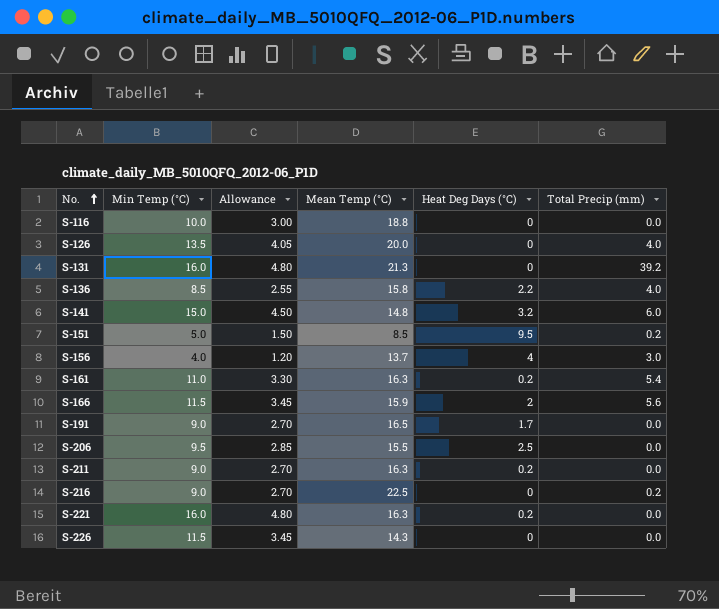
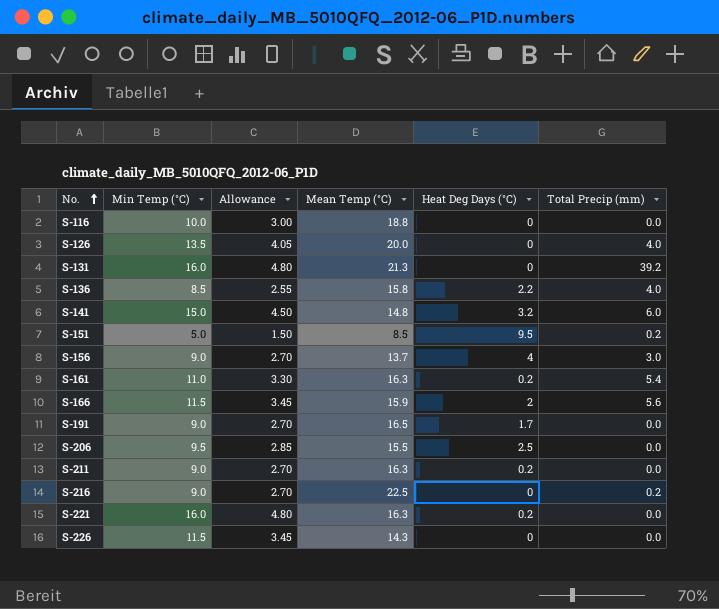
S-156 | Min Temp (°C): 4.0 -> 9.0
S-156 | Allowance: 1.20 -> 2.70

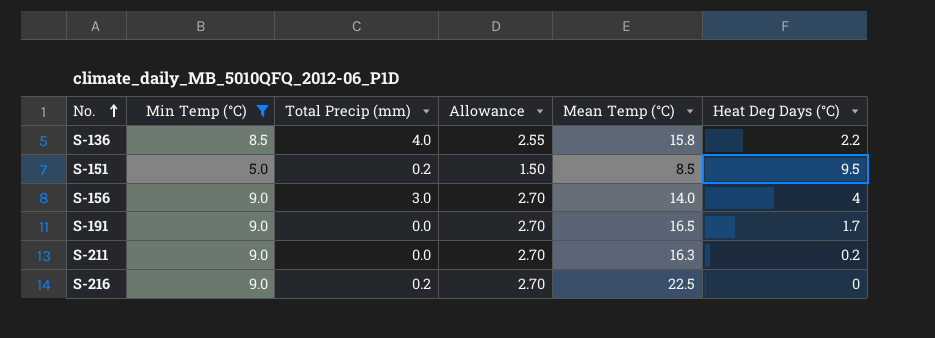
filter: none -> Min Temp (°C) <= 9.0
column Total Precip (mm) | position: 6 -> 3
S-156 | Mean Temp (°C): 13.7 -> 14.0

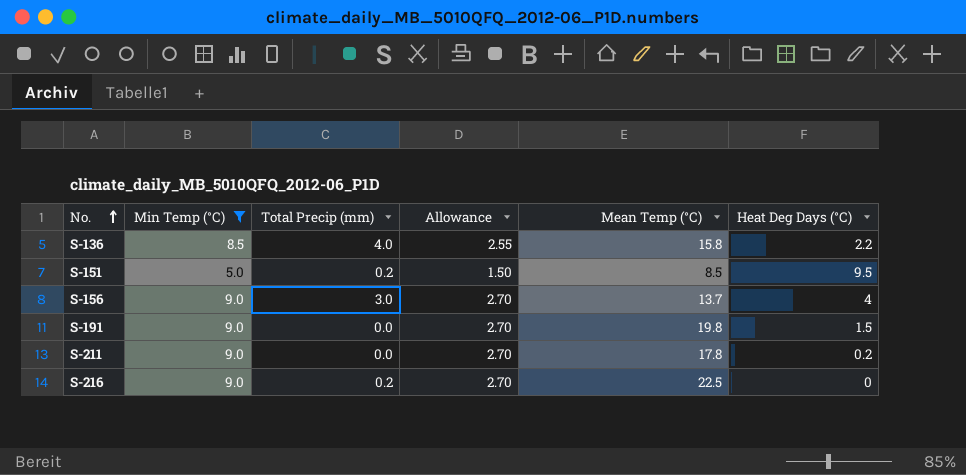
S-156 | Mean Temp (°C): 14.0 -> 13.7
S-191 | Mean Temp (°C): 16.5 -> 19.8
S-191 | Heat Deg Days (°C): 1.7 -> 1.5
S-211 | Mean Temp (°C): 16.3 -> 17.8

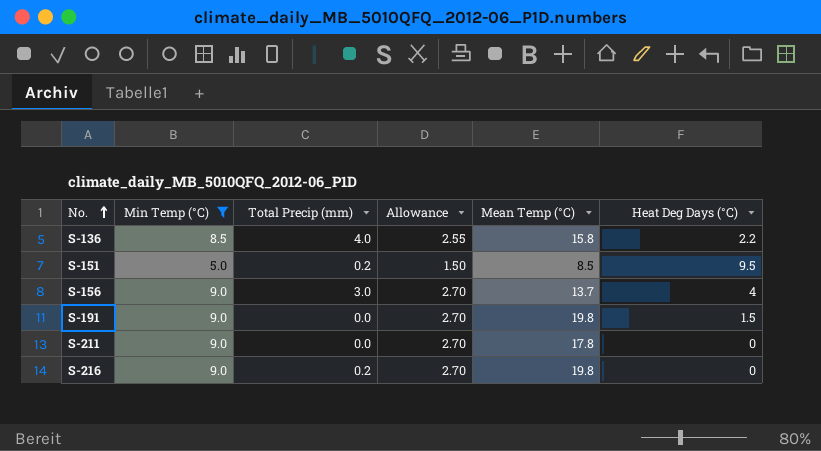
S-211 | Heat Deg Days (°C): 0.2 -> 0
S-216 | Mean Temp (°C): 22.5 -> 19.8

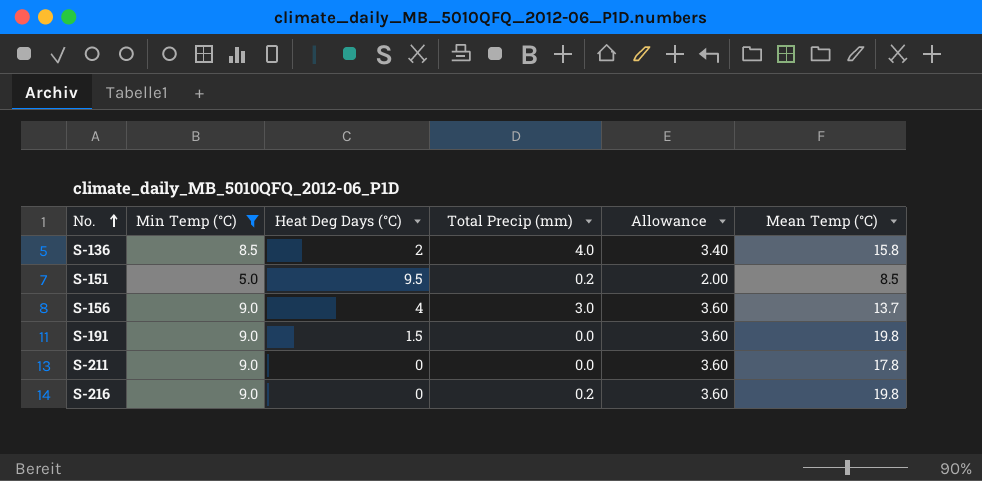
column Heat Deg Days (°C) | position: 6 -> 3
column Allowance | formula: [Min Temp (°C)] * 0.3 -> [Min Temp (°C)] * 0.4
S-136 | Heat Deg Days (°C): 2.2 -> 2

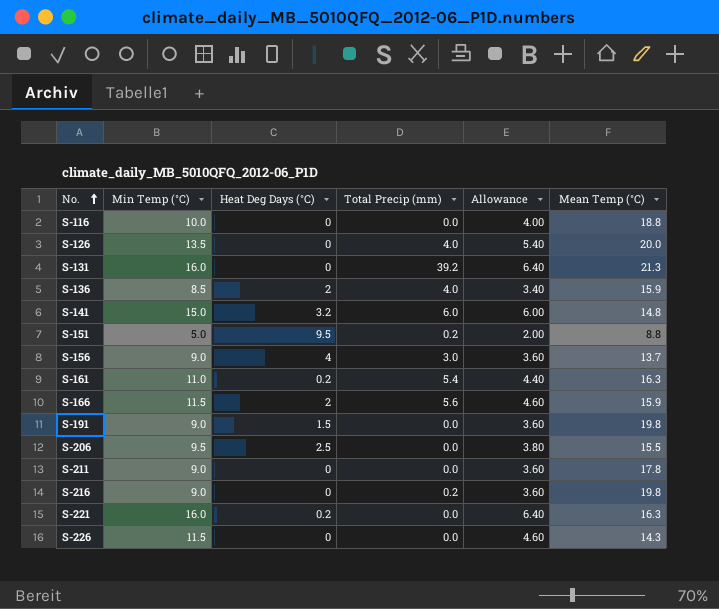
filter: Min Temp (°C) <= 9.0 -> none
S-136 | Mean Temp (°C): 15.8 -> 15.9
S-151 | Mean Temp (°C): 8.5 -> 8.8

